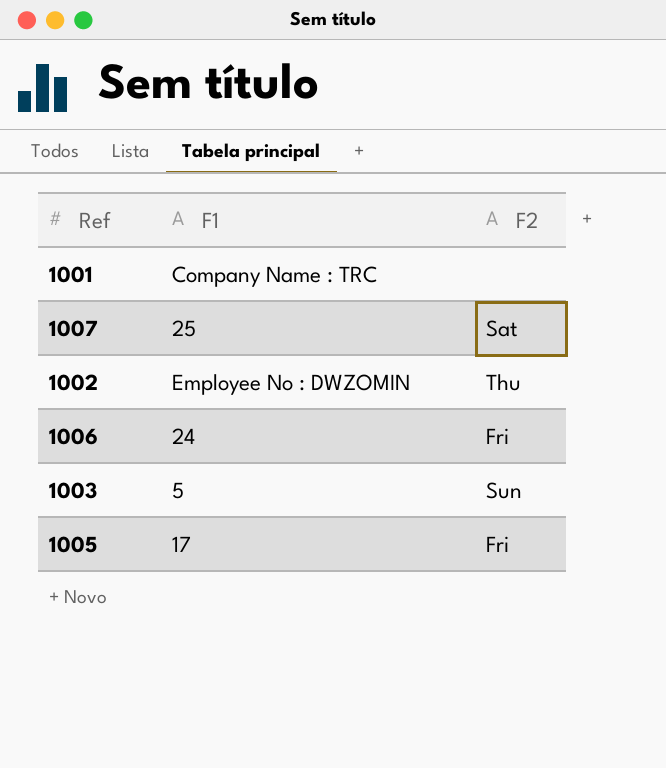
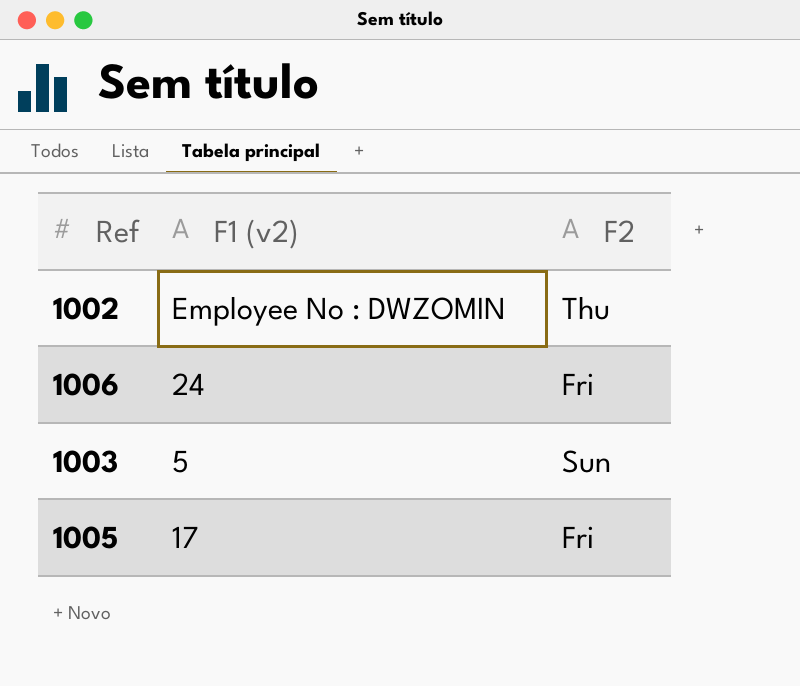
column name: F1 -> F1 (v2)
row 1001: Company Name : TRC | none -> none
row 1007: 25 | Sat -> none

